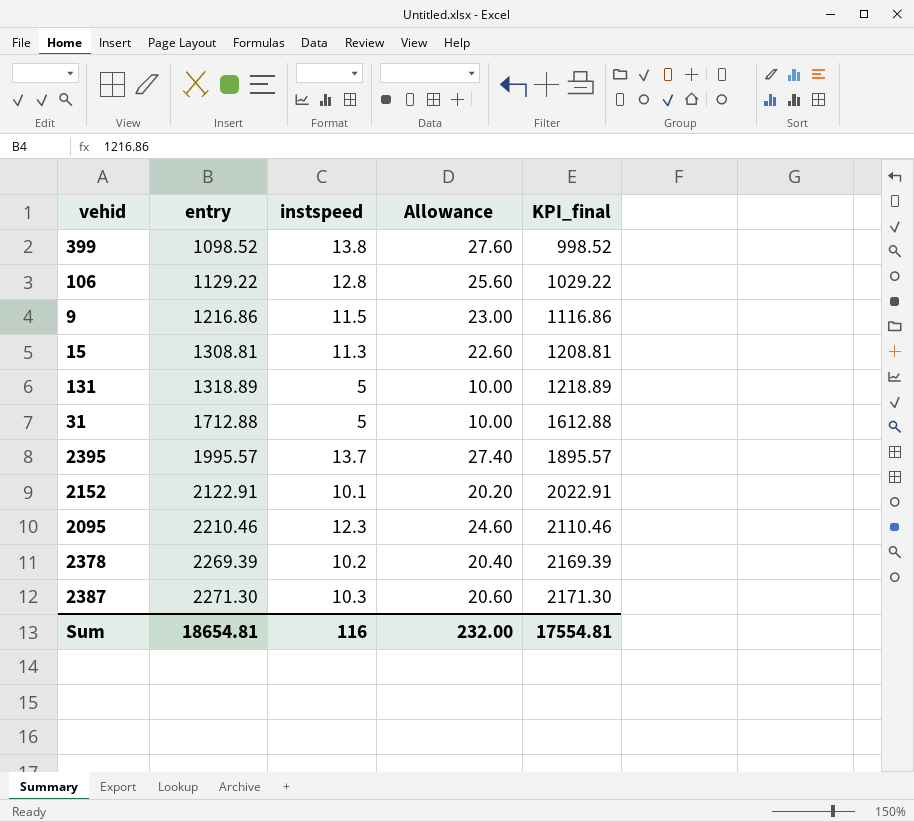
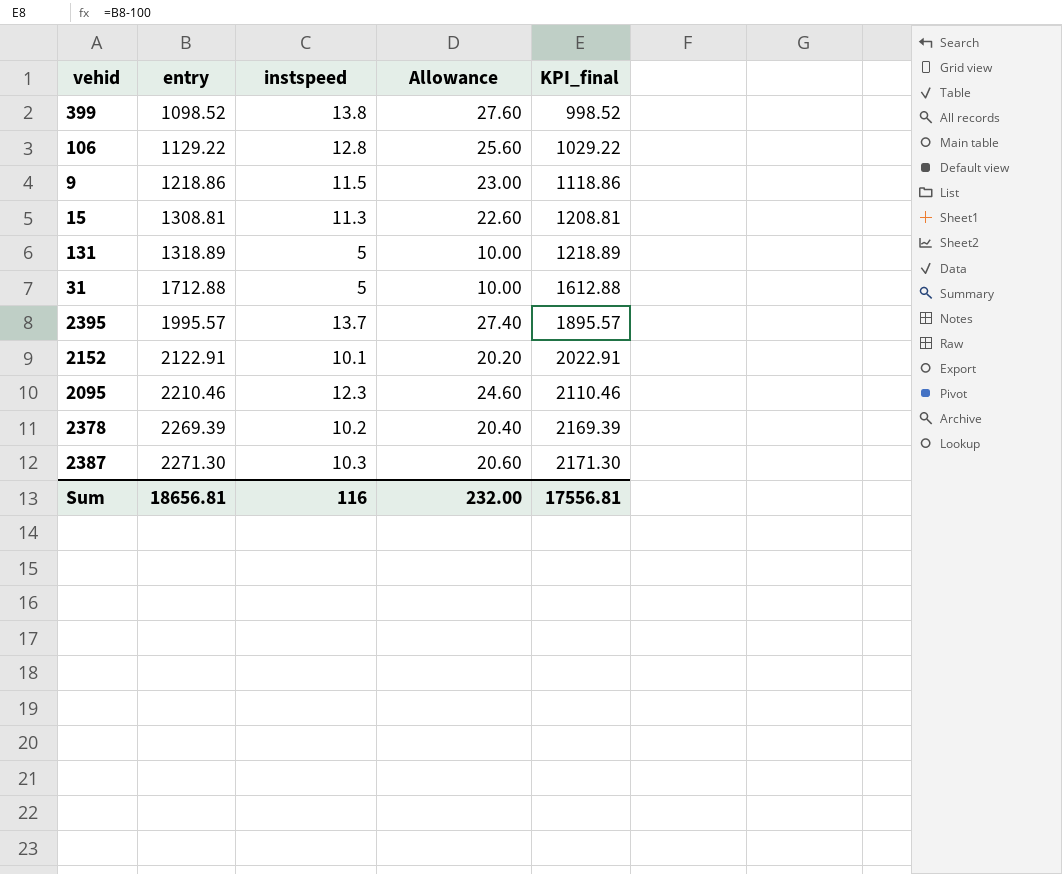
9 | entry: 1216.86 -> 1218.86
9 | KPI_final: 1116.86 -> 1118.86
Sum | entry: 18654.81 -> 18656.81
Sum | KPI_final: 17554.81 -> 17556.81

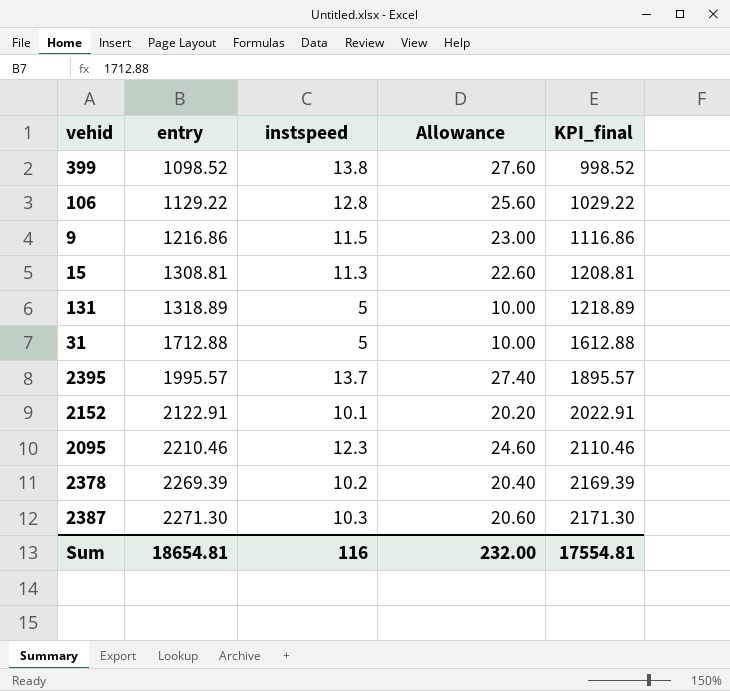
9 | entry: 1218.86 -> 1216.86
9 | KPI_final: 1118.86 -> 1116.86
Sum | entry: 18656.81 -> 18654.81
Sum | KPI_final: 17556.81 -> 17554.81

